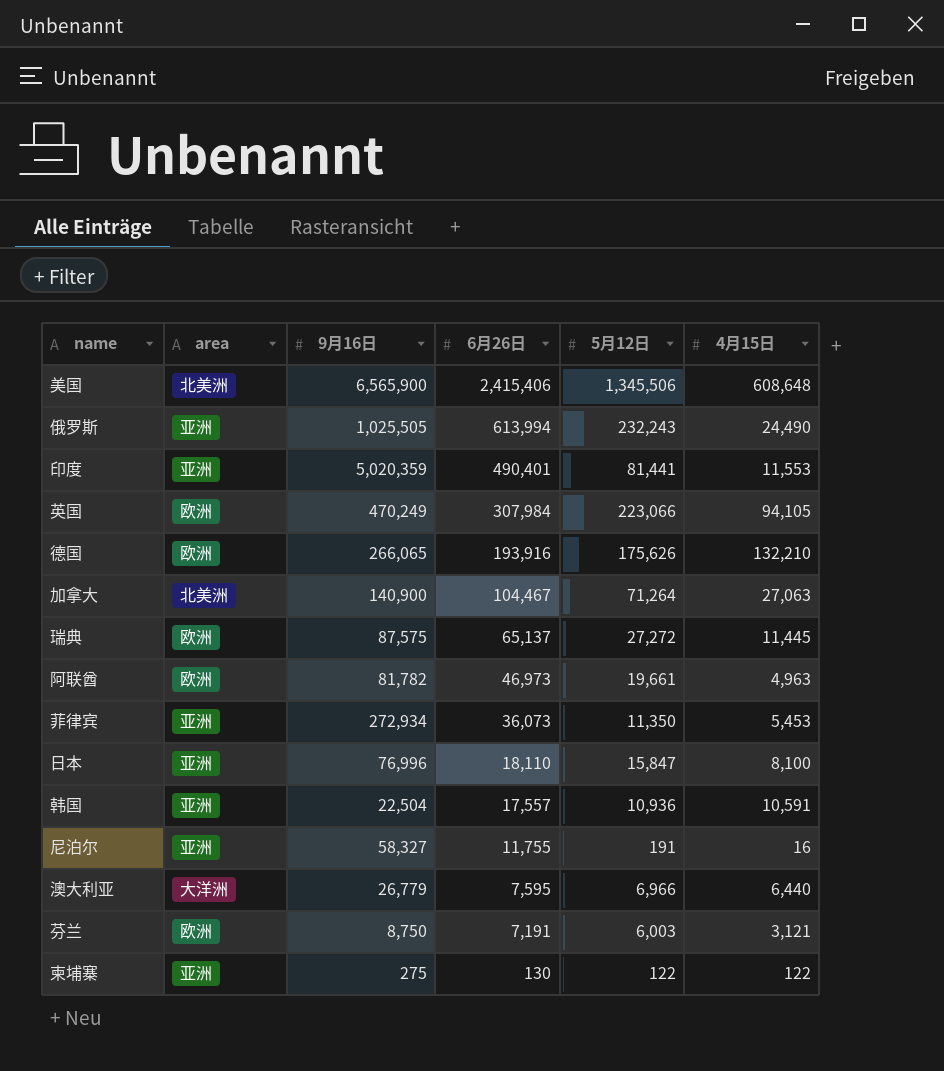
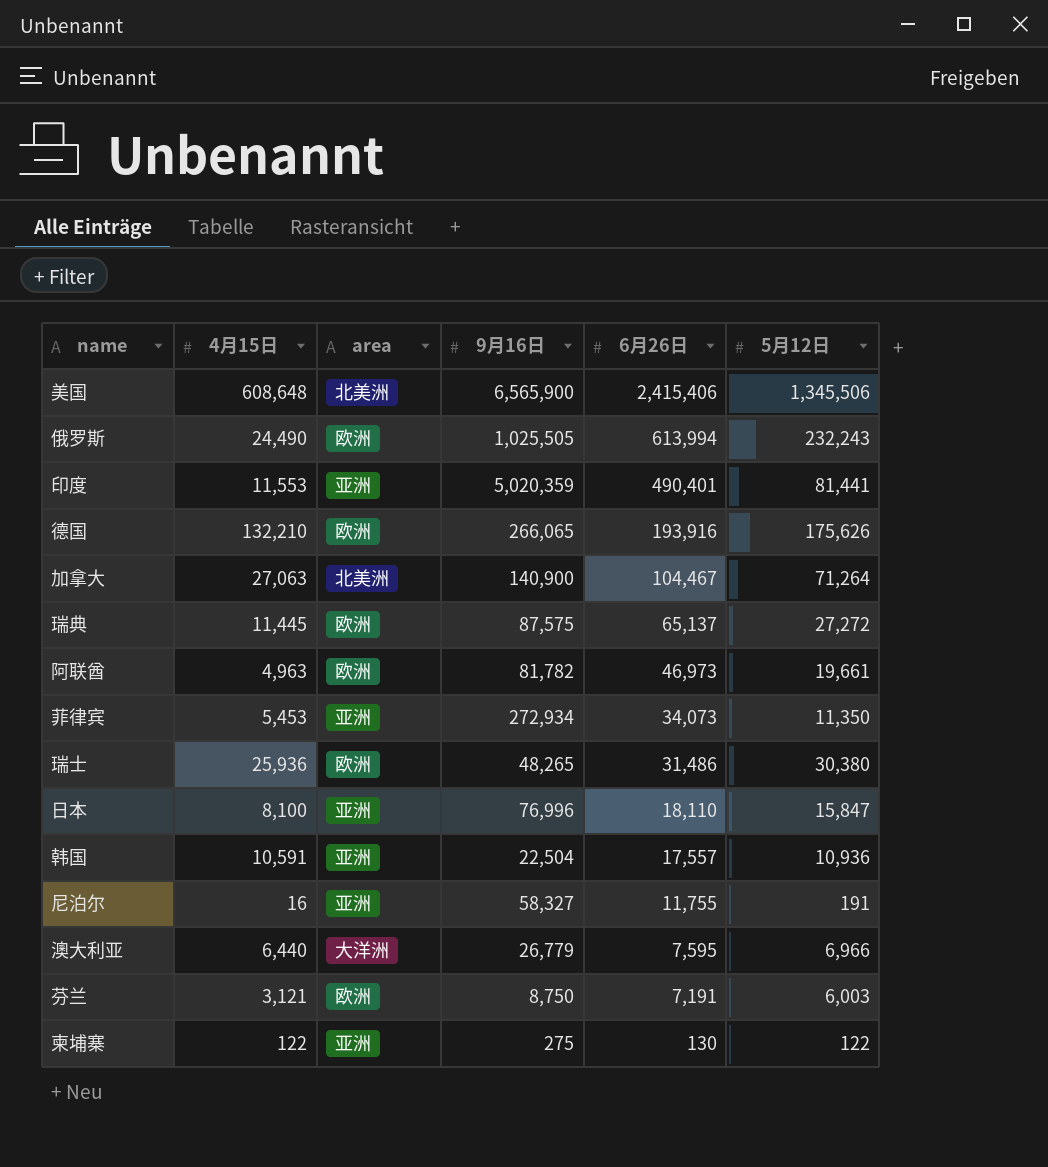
column 4月15日 | position: 6 -> 2
row 英国: 欧洲 | 470,249 | 307,984 | 223,066 | 94,105 -> none
俄罗斯 | area: 亚洲 -> 欧洲
菲律宾 | 6月26日: 36,073 -> 34,073
row 瑞士: none -> 25,936 | 欧洲 | 48,265 | 31,486 | 30,380

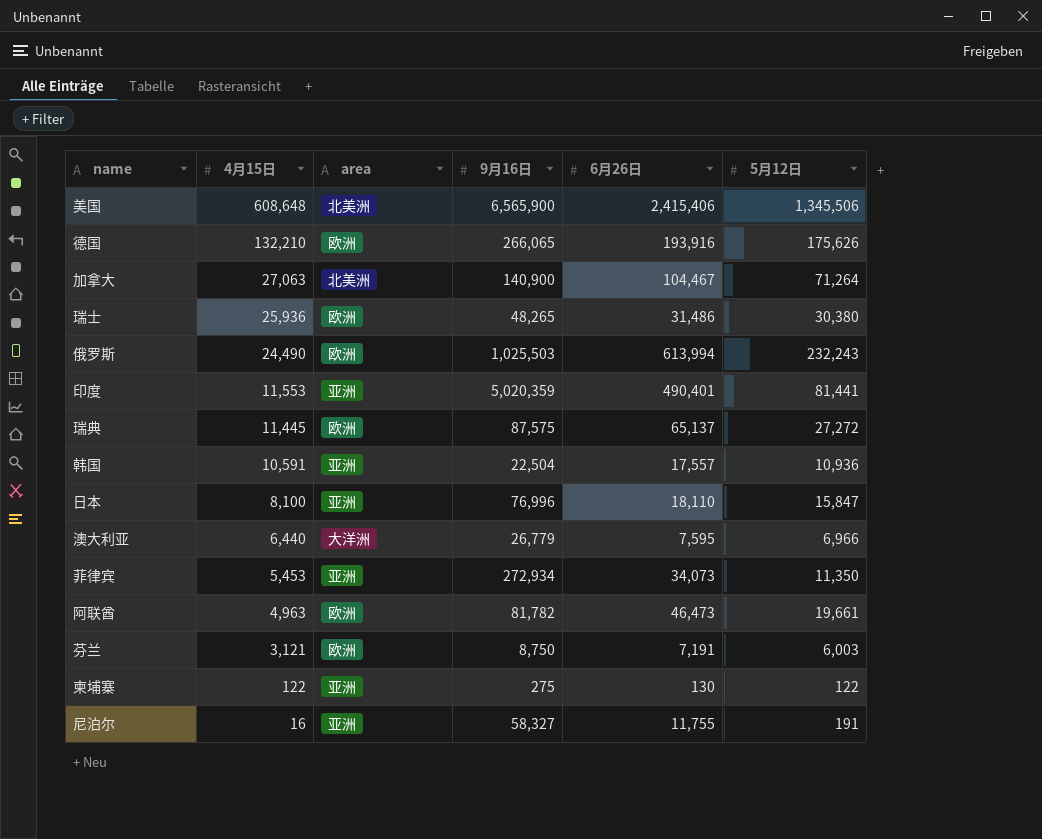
row order: 6月26日 descending -> 4月15日 descending
俄罗斯 | 9月16日: 1,025,505 -> 1,025,503
阿联酋 | 6月26日: 46,973 -> 46,473

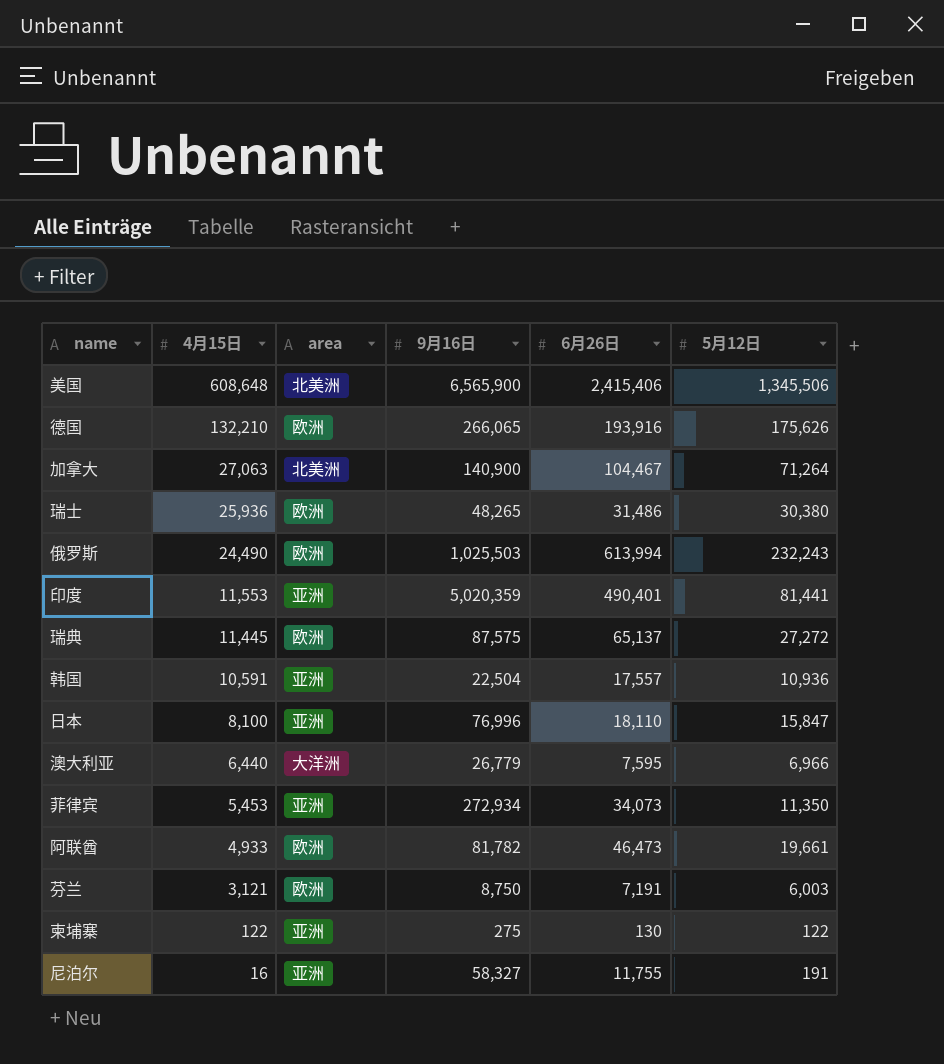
阿联酋 | 4月15日: 4,963 -> 4,933

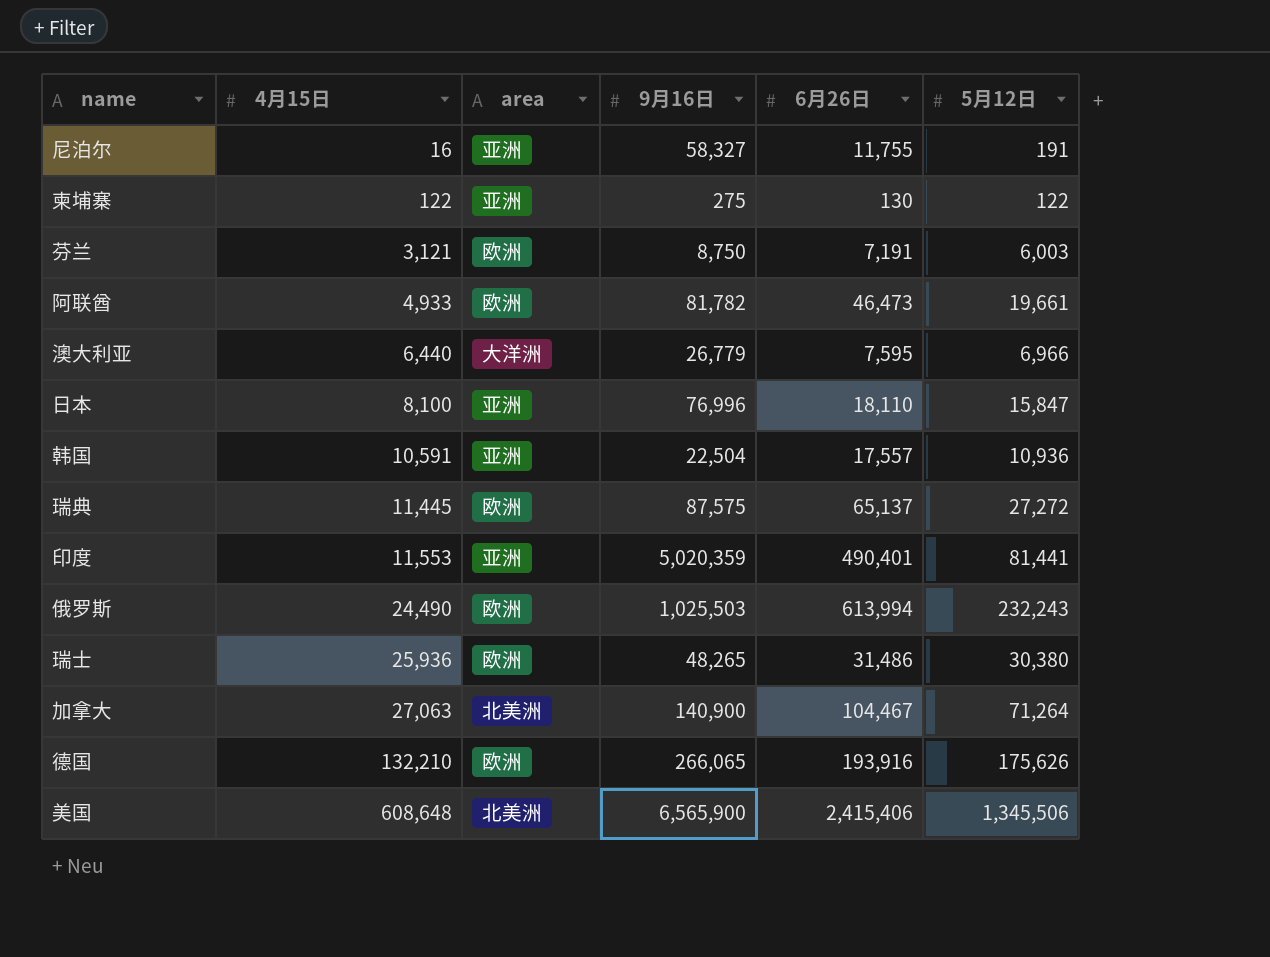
row order: 4月15日 descending -> 4月15日 ascending
row 菲律宾: 5,453 | 亚洲 | 272,934 | 34,073 | 11,350 -> none

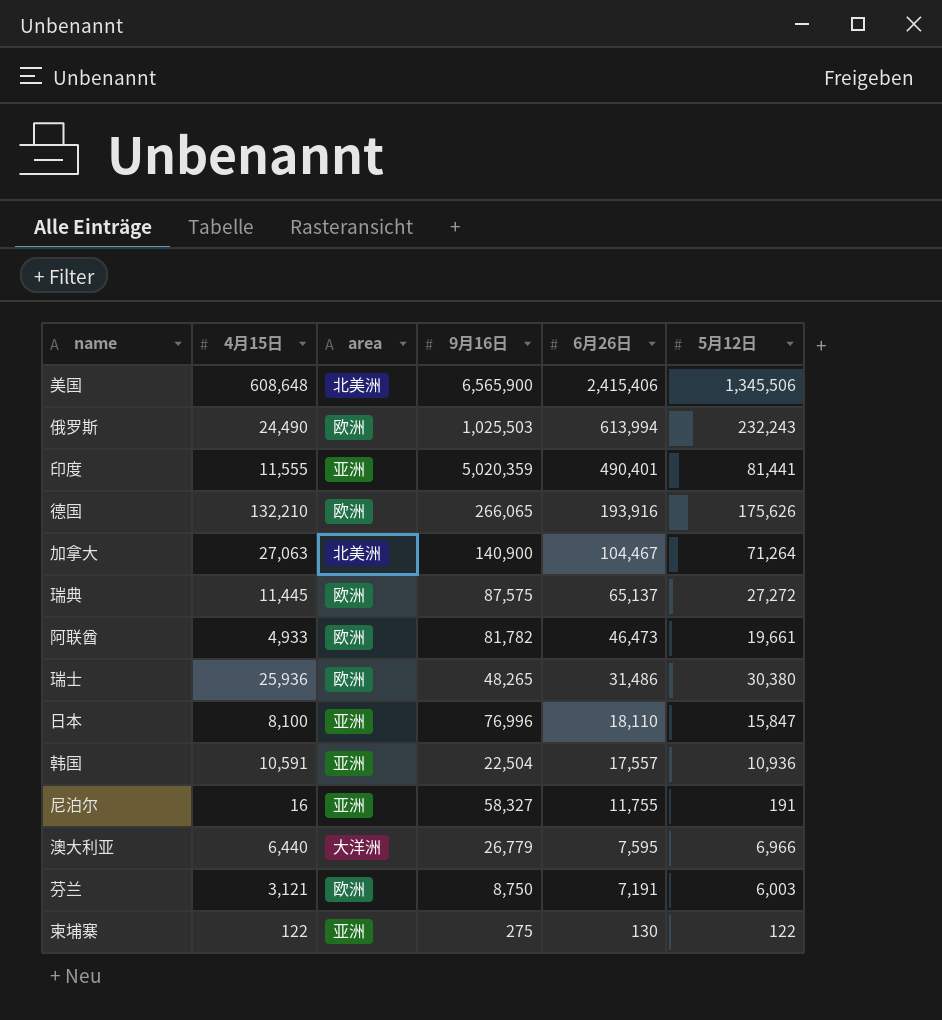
row order: 4月15日 ascending -> 6月26日 descending
印度 | 4月15日: 11,553 -> 11,555

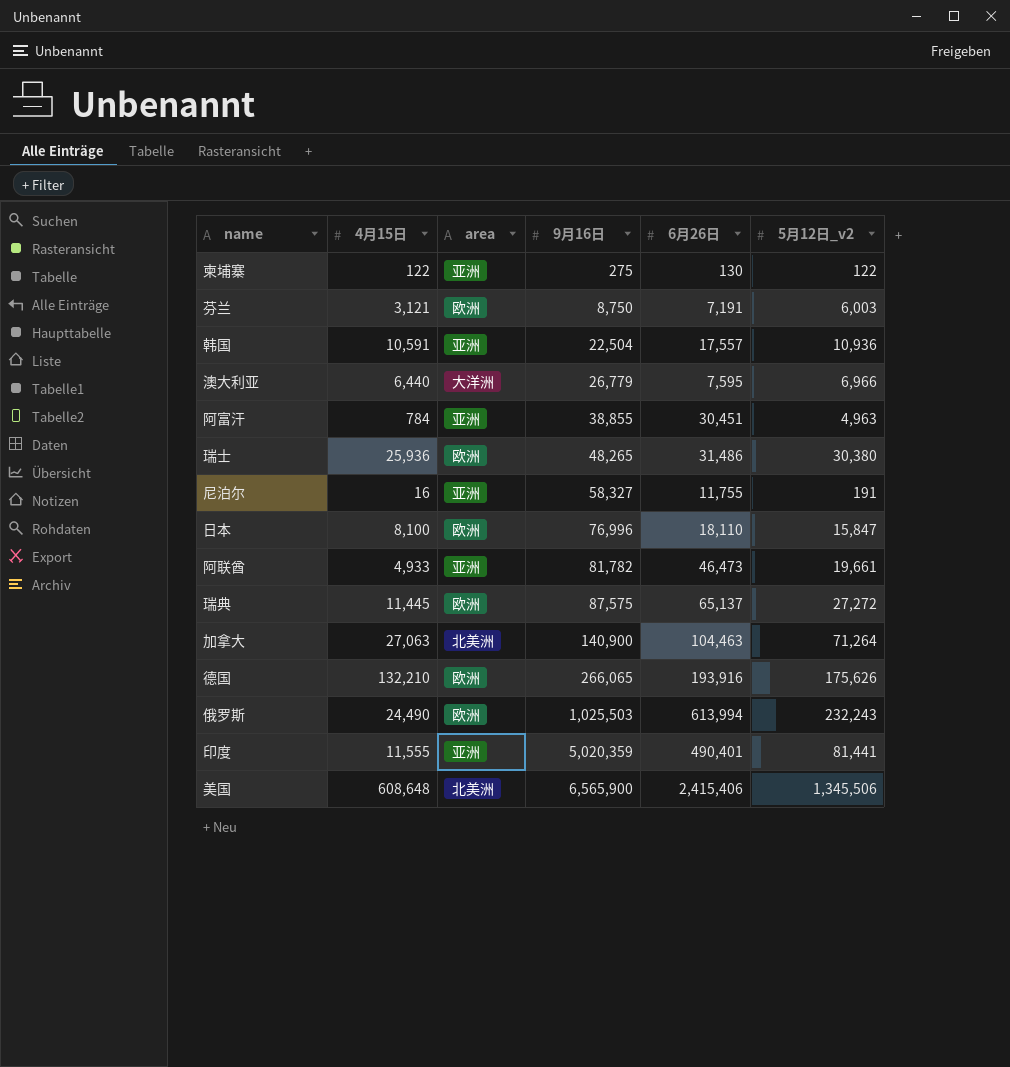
row order: 6月26日 descending -> 9月16日 ascending
column name: 5月12日 -> 5月12日_v2
row 阿富汗: none -> 784 | 亚洲 | 38,855 | 30,451 | 4,963
日本 | area: 亚洲 -> 欧洲
阿联酋 | area: 欧洲 -> 亚洲
加拿大 | 6月26日: 104,467 -> 104,463

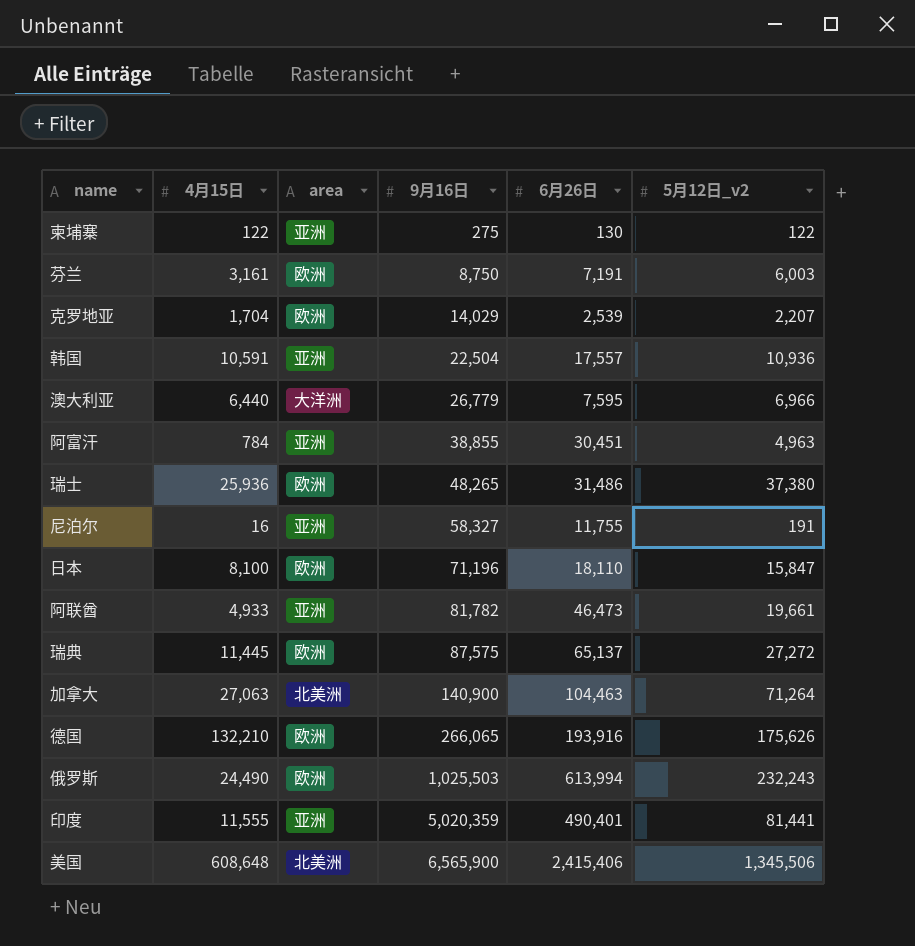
芬兰 | 4月15日: 3,121 -> 3,161
row 克罗地亚: none -> 1,704 | 欧洲 | 14,029 | 2,539 | 2,207
瑞士 | 5月12日_v2: 30,380 -> 37,380
日本 | 9月16日: 76,996 -> 71,196

